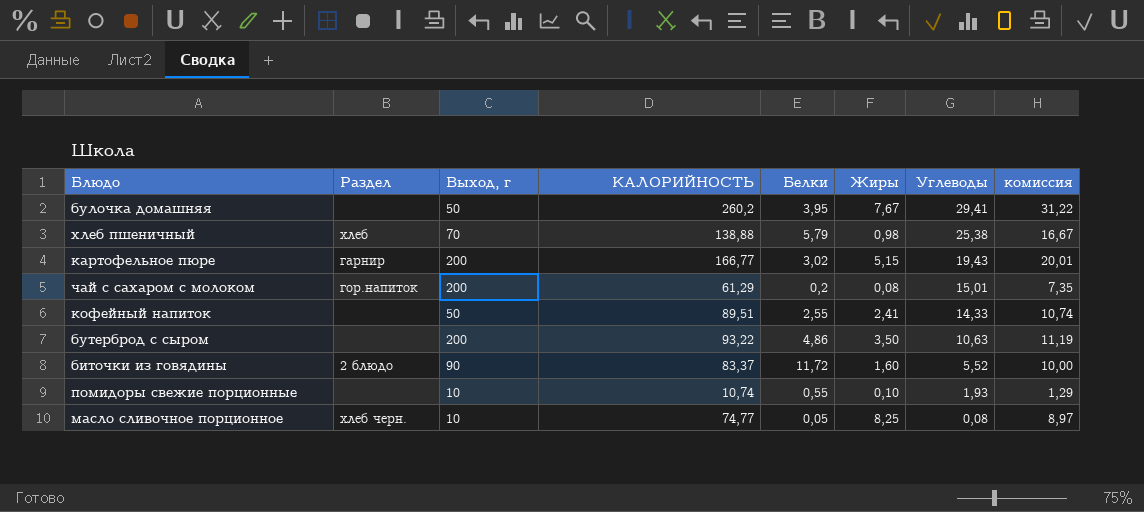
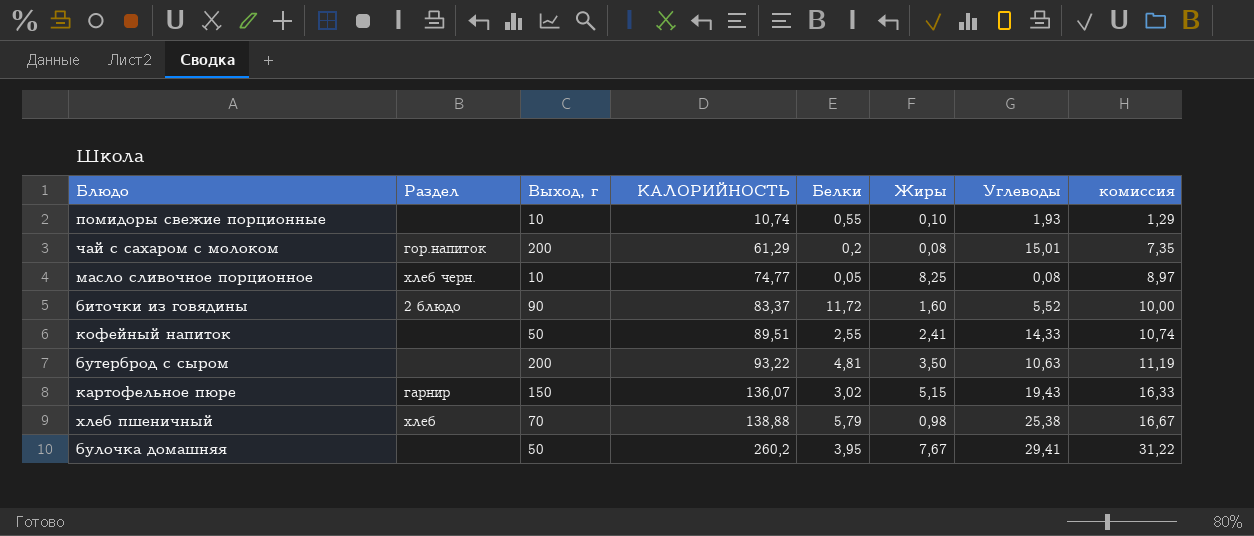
row order: Углеводы descending -> КАЛОРИЙНОСТЬ ascending
бутерброд с сыром | Белки: 4,86 -> 4,81
картофельное пюре | Выход, г: 200 -> 150
картофельное пюре | КАЛОРИЙНОСТЬ: 166,77 -> 136,07
картофельное пюре | комиссия: 20,01 -> 16,33

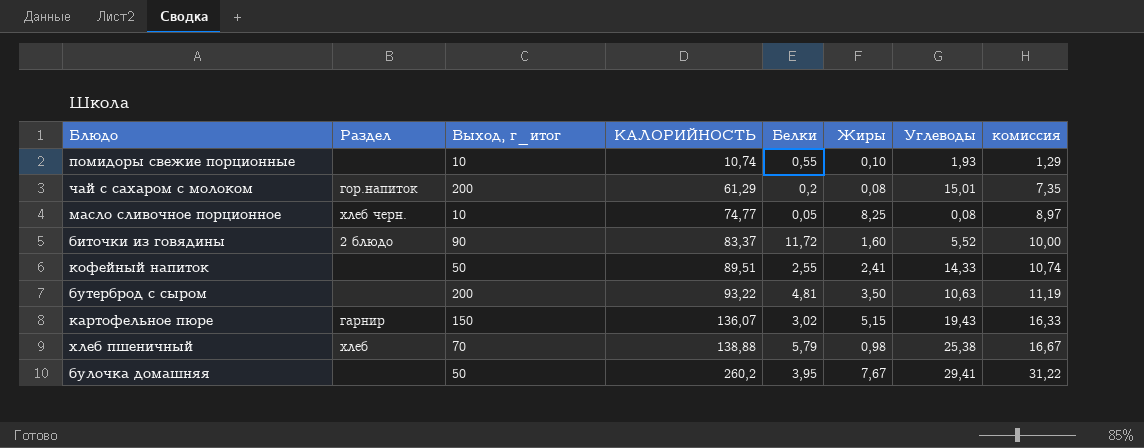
column name: Выход, г -> Выход, г_итог

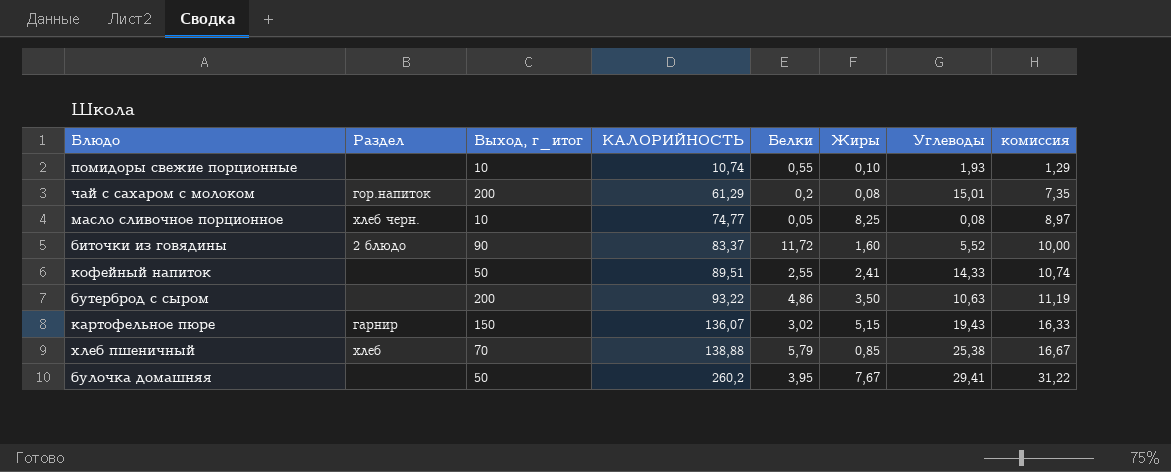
бутерброд с сыром | Белки: 4,81 -> 4,86
хлеб пшеничный | Жиры: 0,98 -> 0,85

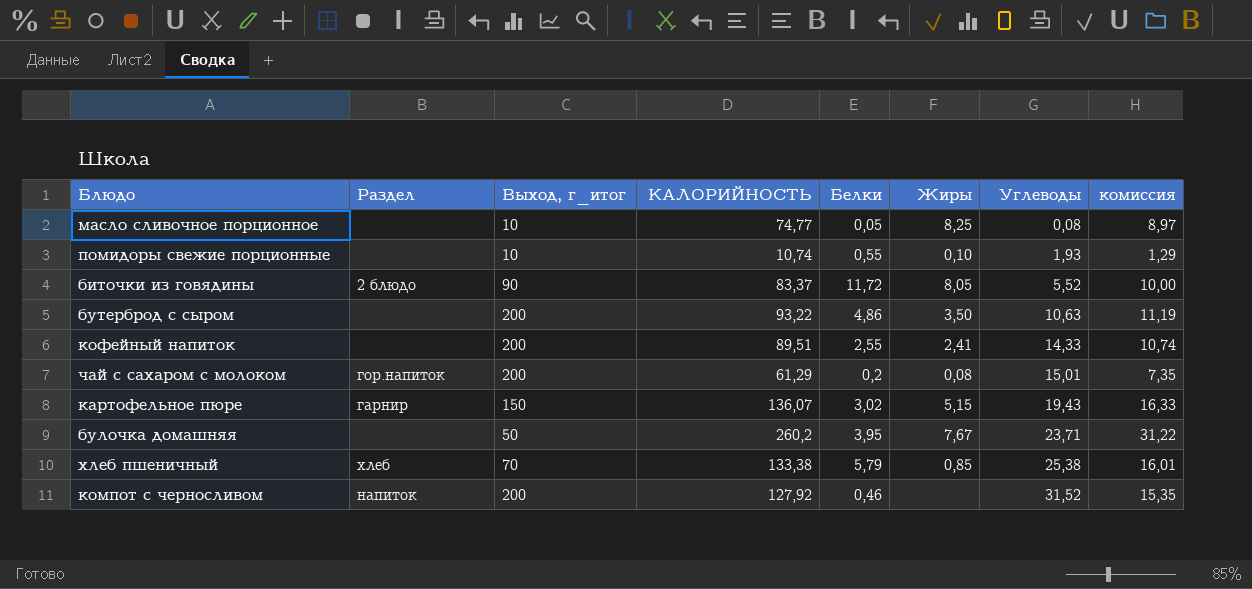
row order: КАЛОРИЙНОСТЬ ascending -> Углеводы ascending
масло сливочное порционное | Раздел: хлеб черн. -> none
биточки из говядины | Жиры: 1,60 -> 8,05
кофейный напиток | Выход, г_итог: 50 -> 200
булочка домашняя | Углеводы: 29,41 -> 23,71
хлеб пшеничный | КАЛОРИЙНОСТЬ: 138,88 -> 133,38
хлеб пшеничный | комиссия: 16,67 -> 16,01
row компот с черносливом: none -> напиток | 200 | 127,92 | 0,46 | none | 31,52 | 15,35

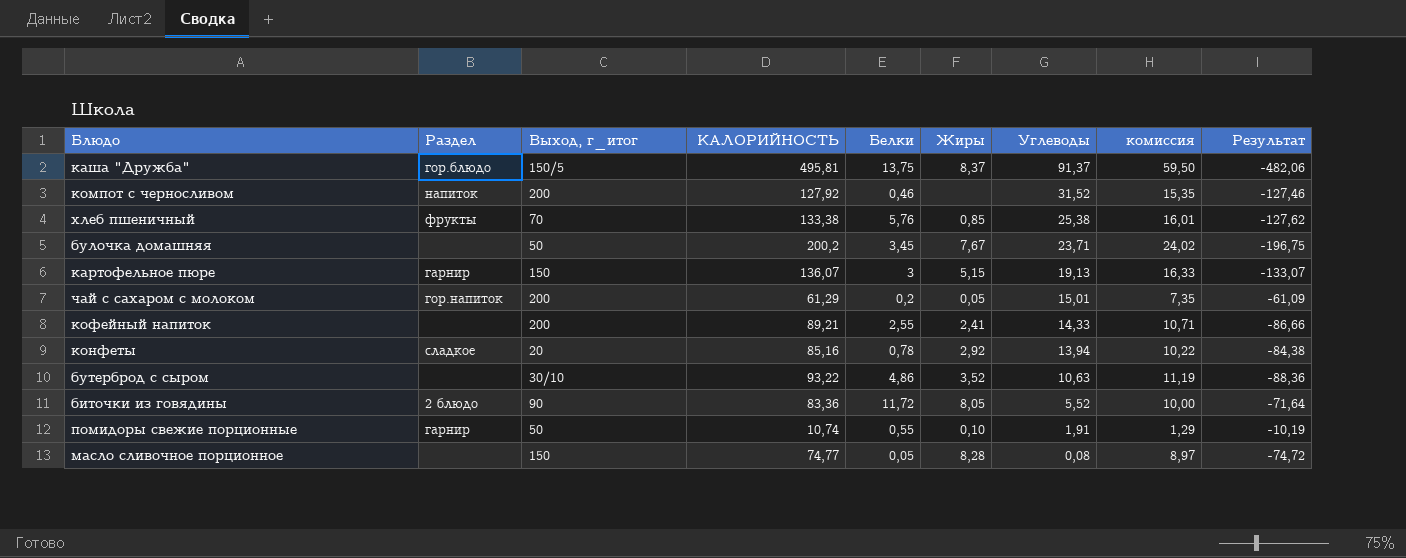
row order: Углеводы ascending -> Углеводы descending
column Результат | formula: none -> [Белки] - [КАЛОРИЙНОСТЬ]
row каша "Дружба": none -> гор.блюдо | 150/5 | 495,81 | 13,75 | 8,37 | 91,37 | 59,50 | -482,06
хлеб пшеничный | Раздел: хлеб -> фрукты
хлеб пшеничный | Белки: 5,79 -> 5,76
булочка домашняя | КАЛОРИЙНОСТЬ: 260,2 -> 200,2
булочка домашняя | Белки: 3,95 -> 3,45
булочка домашняя | комиссия: 31,22 -> 24,02
картофельное пюре | Белки: 3,02 -> 3
картофельное пюре | Углеводы: 19,43 -> 19,13
чай с сахаром с молоком | Жиры: 0,08 -> 0,05
кофейный напиток | КАЛОРИЙНОСТЬ: 89,51 -> 89,21
кофейный напиток | комиссия: 10,74 -> 10,71
row конфеты: none -> сладкое | 20 | 85,16 | 0,78 | 2,92 | 13,94 | 10,22 | -84,38
бутерброд с сыром | Выход, г_итог: 200 -> 30/10
бутерброд с сыром | Жиры: 3,50 -> 3,52
биточки из говядины | КАЛОРИЙНОСТЬ: 83,37 -> 83,36
помидоры свежие порционные | Раздел: none -> гарнир
помидоры свежие порционные | Выход, г_итог: 10 -> 50
помидоры свежие порционные | Углеводы: 1,93 -> 1,91
масло сливочное порционное | Выход, г_итог: 10 -> 150
масло сливочное порционное | Жиры: 8,25 -> 8,28

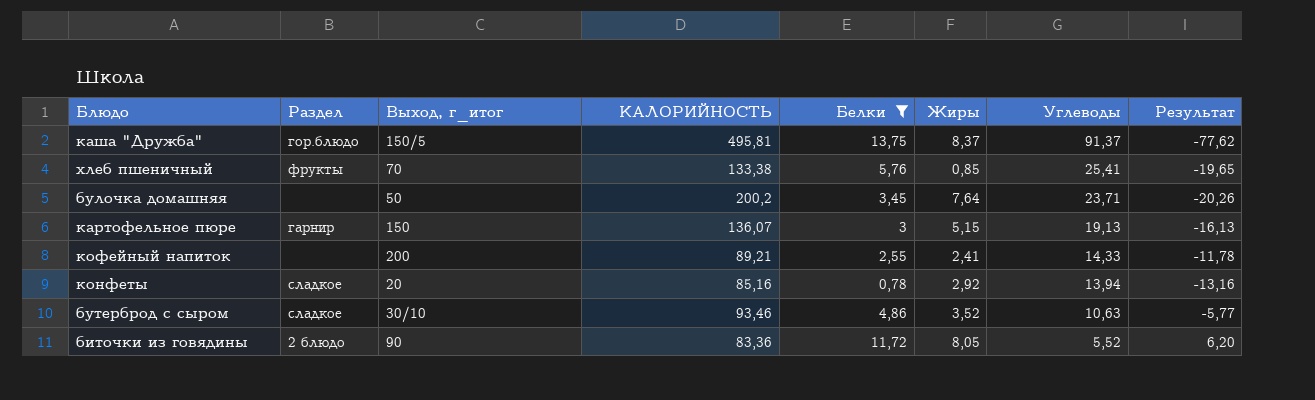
filter: none -> Белки >= 0,78
column комиссия | formula: [КАЛОРИЙНОСТЬ] * 0,12 -> none
column Результат | formula: [Белки] - [КАЛОРИЙНОСТЬ] -> [Белки] - [Углеводы]
хлеб пшеничный | Углеводы: 25,38 -> 25,41
булочка домашняя | Жиры: 7,67 -> 7,64
бутерброд с сыром | Раздел: none -> сладкое
бутерброд с сыром | КАЛОРИЙНОСТЬ: 93,22 -> 93,46

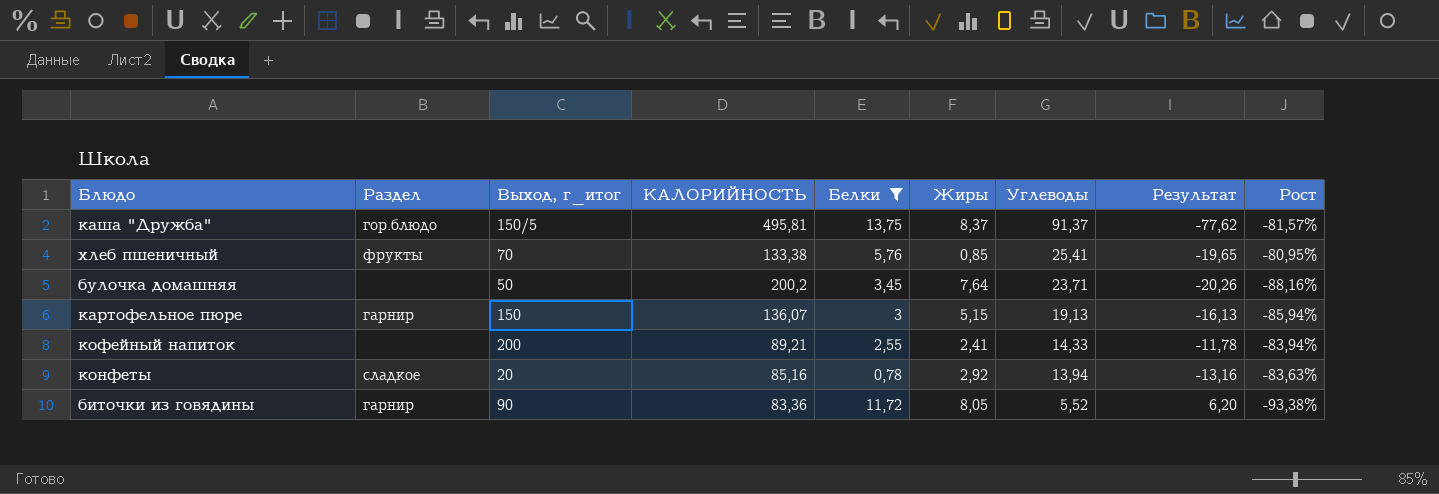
column Рост | formula: none -> ([Углеводы] - [КАЛОРИЙНОСТЬ]) / [КАЛОРИЙНОСТЬ]
row бутерброд с сыром: сладкое | 30/10 | 93,46 | 4,86 | 3,52 | 10,63 | -5,77 -> none
биточки из говядины | Раздел: 2 блюдо -> гарнир

